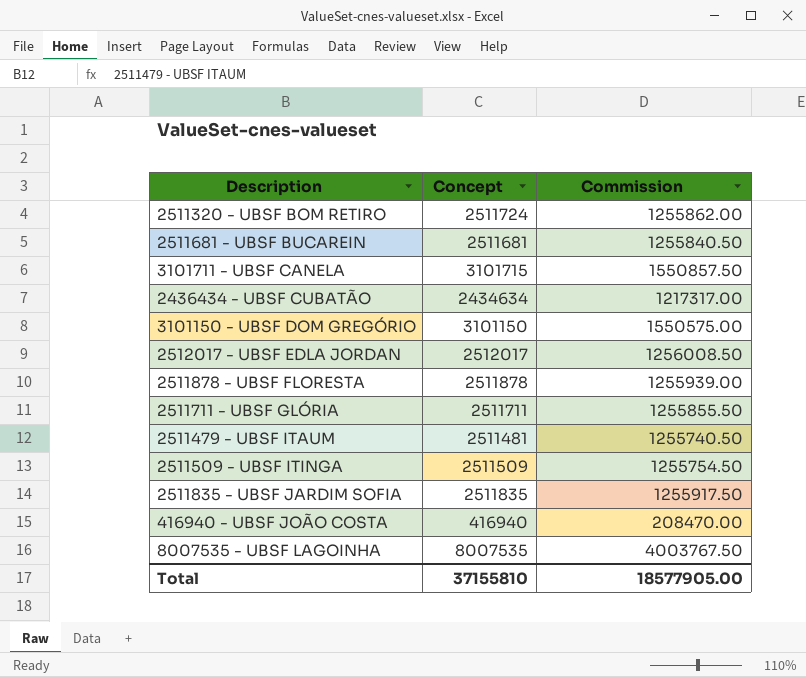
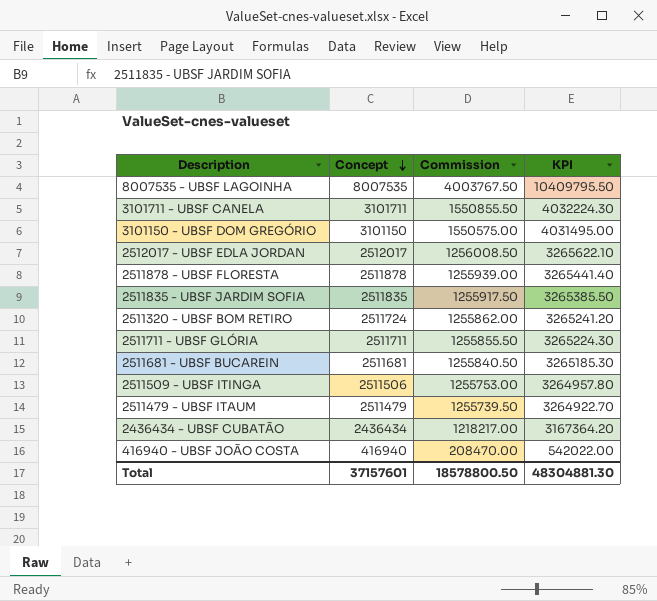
row order: none -> Concept descending
column KPI | formula: none -> [Concept] * 1.3
3101711 - UBSF CANELA | Concept: 3101715 -> 3101711
3101711 - UBSF CANELA | Commission: 1550857.50 -> 1550855.50
2511509 - UBSF ITINGA | Concept: 2511509 -> 2511506
2511509 - UBSF ITINGA | Commission: 1255754.50 -> 1255753.00
2511479 - UBSF ITAUM | Concept: 2511481 -> 2511479
2511479 - UBSF ITAUM | Commission: 1255740.50 -> 1255739.50
2436434 - UBSF CUBATÃO | Concept: 2434634 -> 2436434
2436434 - UBSF CUBATÃO | Commission: 1217317.00 -> 1218217.00
Total | Concept: 37155810 -> 37157601
Total | Commission: 18577905.00 -> 18578800.50

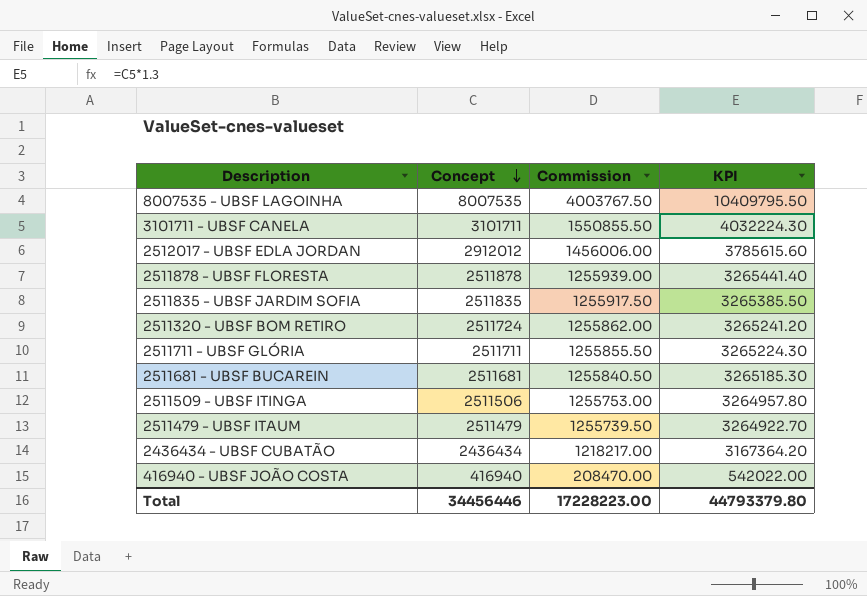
row 3101150 - UBSF DOM GREGÓRIO: 3101150 | 1550575.00 | 4031495.00 -> none
2512017 - UBSF EDLA JORDAN | Concept: 2512017 -> 2912012
2512017 - UBSF EDLA JORDAN | Commission: 1256008.50 -> 1456006.00
2512017 - UBSF EDLA JORDAN | KPI: 3265622.10 -> 3785615.60
Total | Concept: 37157601 -> 34456446
Total | Commission: 18578800.50 -> 17228223.00
Total | KPI: 48304881.30 -> 44793379.80

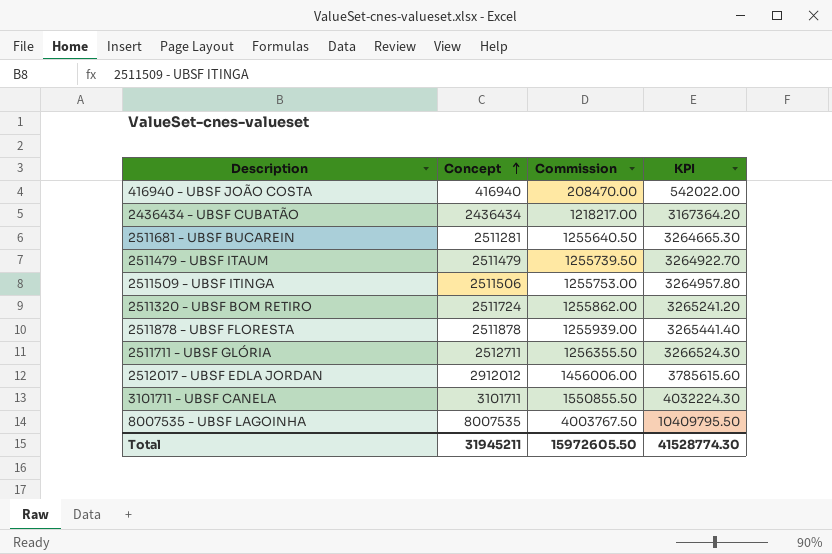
row order: Concept descending -> Concept ascending
row 2511835 - UBSF JARDIM SOFIA: 2511835 | 1255917.50 | 3265385.50 -> none
2511681 - UBSF BUCAREIN | Concept: 2511681 -> 2511281
2511681 - UBSF BUCAREIN | Commission: 1255840.50 -> 1255640.50
2511681 - UBSF BUCAREIN | KPI: 3265185.30 -> 3264665.30
2511711 - UBSF GLÓRIA | Concept: 2511711 -> 2512711
2511711 - UBSF GLÓRIA | Commission: 1255855.50 -> 1256355.50
2511711 - UBSF GLÓRIA | KPI: 3265224.30 -> 3266524.30
Total | Concept: 34456446 -> 31945211
Total | Commission: 17228223.00 -> 15972605.50
Total | KPI: 44793379.80 -> 41528774.30

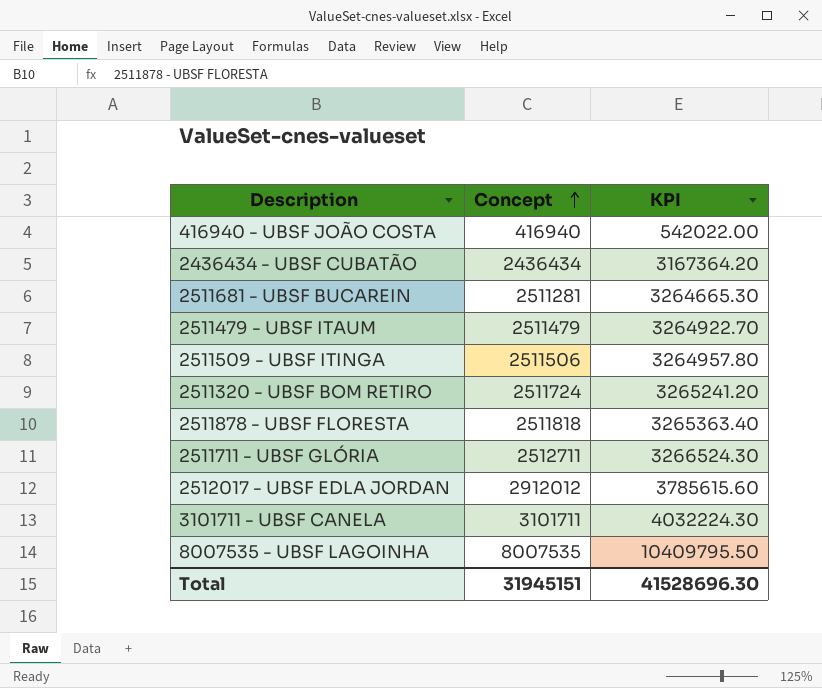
column Commission | formula: [Concept] * 0.5 -> none
2511878 - UBSF FLORESTA | Concept: 2511878 -> 2511818
2511878 - UBSF FLORESTA | KPI: 3265441.40 -> 3265363.40
Total | Concept: 31945211 -> 31945151
Total | KPI: 41528774.30 -> 41528696.30

